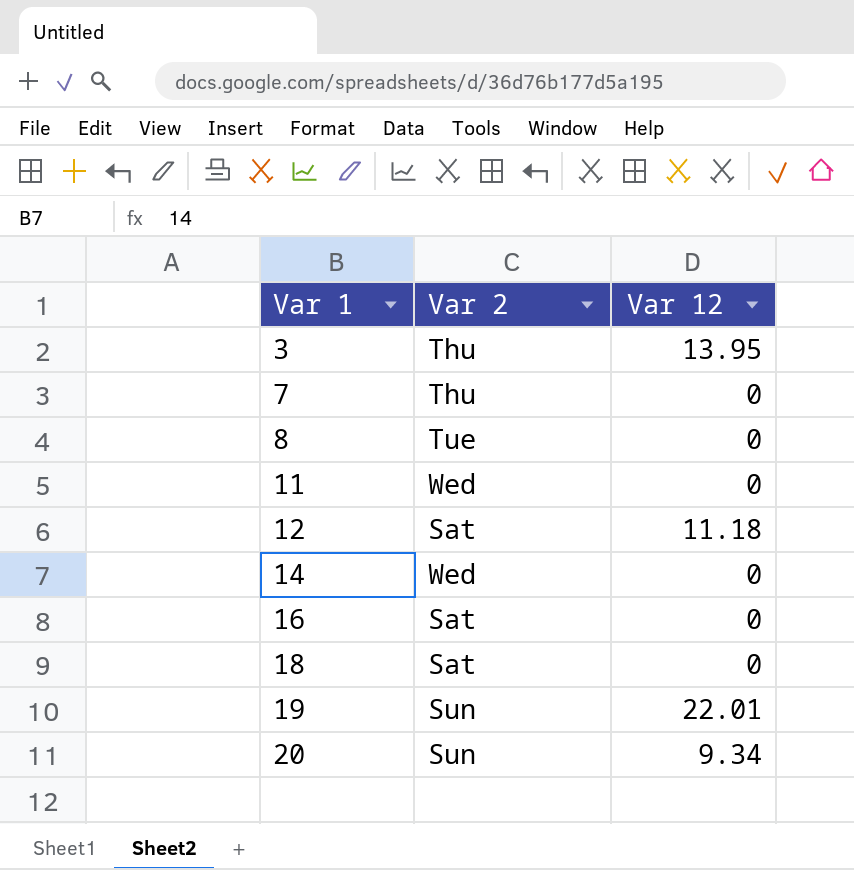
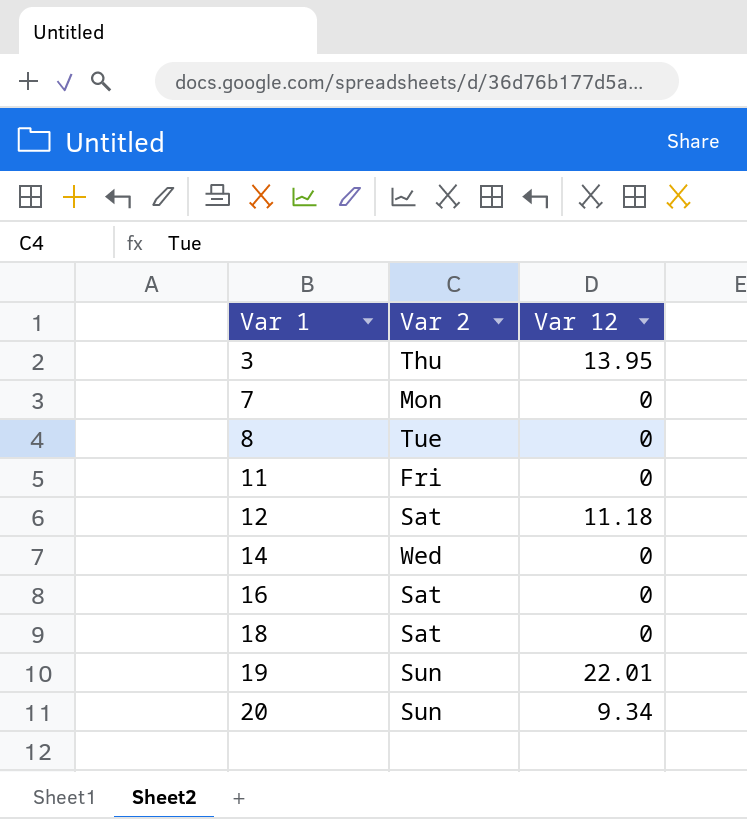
7 | Var 2: Thu -> Mon
11 | Var 2: Wed -> Fri

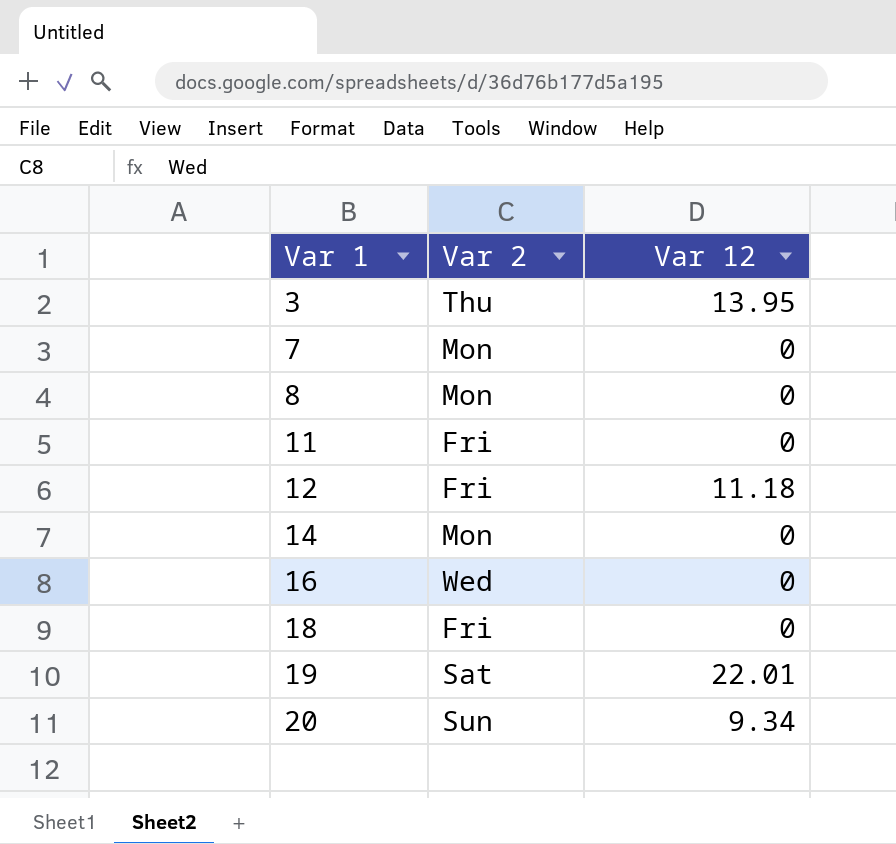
8 | Var 2: Tue -> Mon
12 | Var 2: Sat -> Fri
14 | Var 2: Wed -> Mon
16 | Var 2: Sat -> Wed
18 | Var 2: Sat -> Fri
19 | Var 2: Sun -> Sat

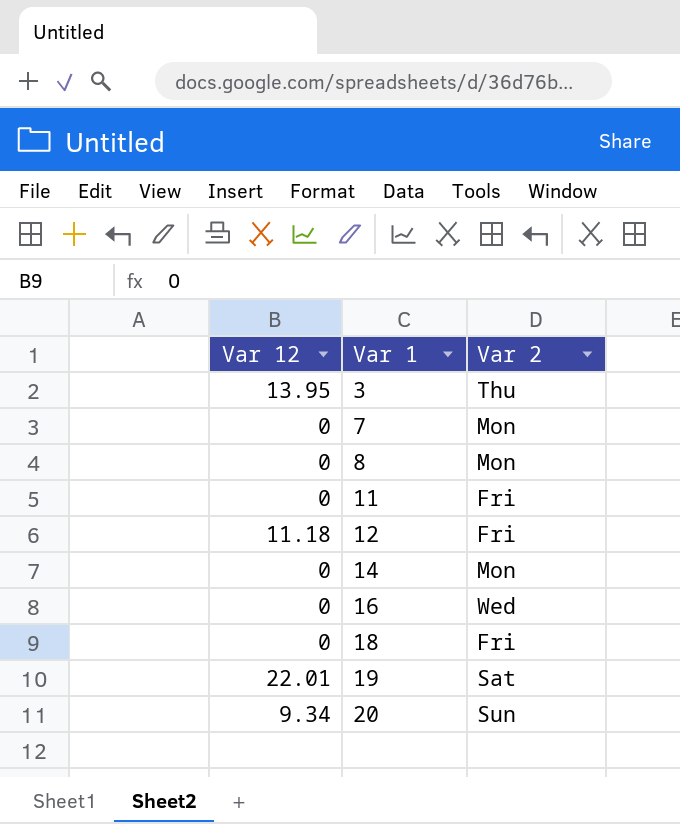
column Var 12 | position: 3 -> 1

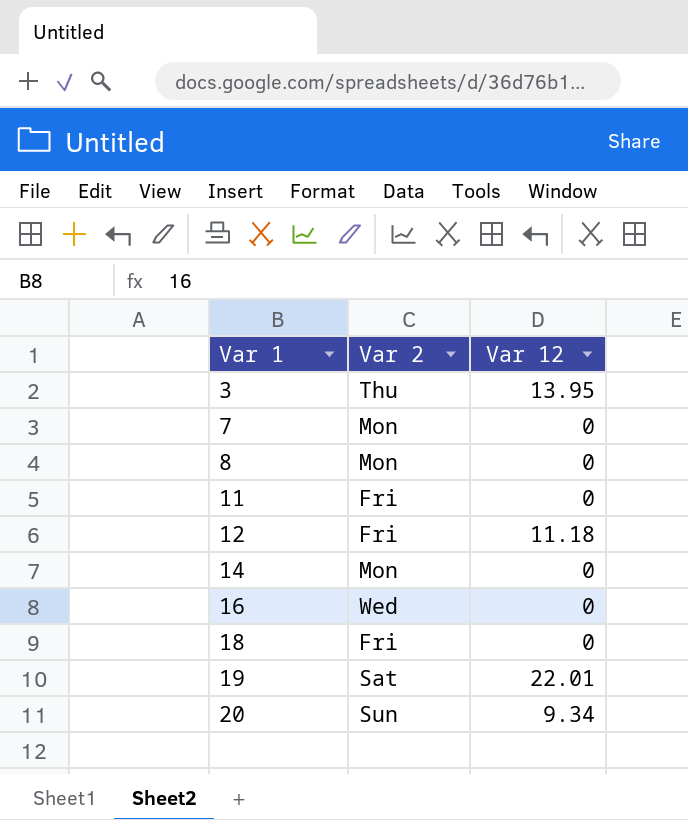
column Var 12 | position: 1 -> 3

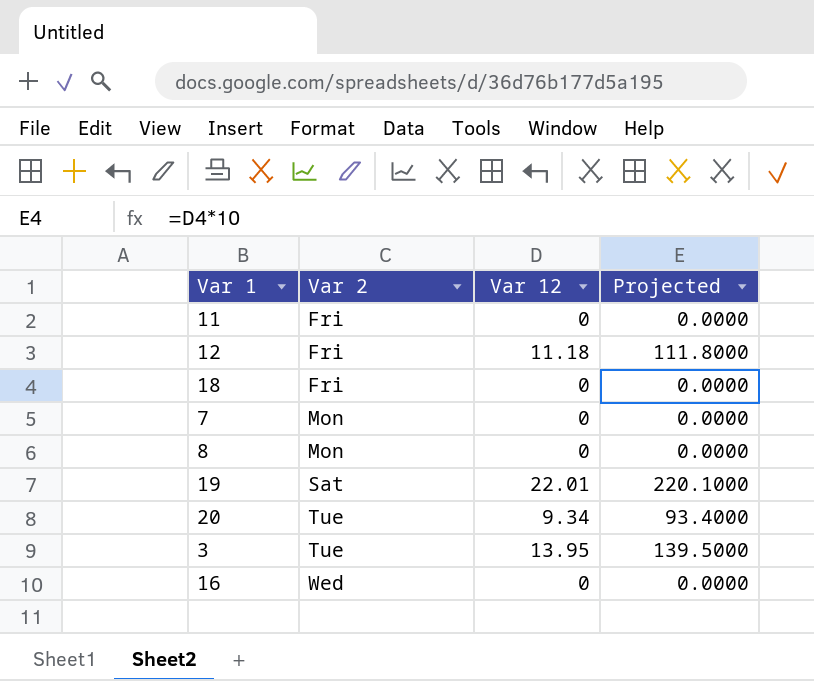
row order: Var 1 ascending -> Var 2 ascending
column Projected | formula: none -> [Var 12] * 10
row 14: Mon | 0 -> none
20 | Var 2: Sun -> Tue
3 | Var 2: Thu -> Tue

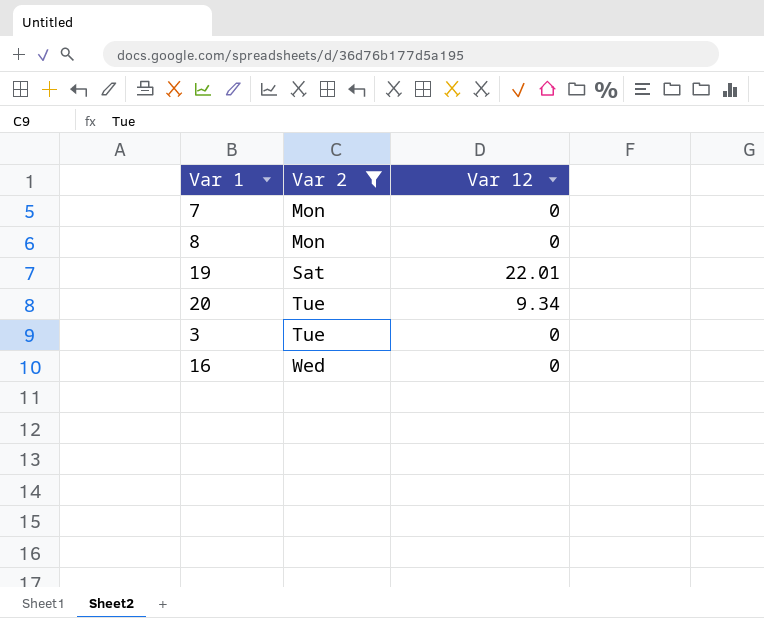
filter: none -> Var 2 != Fri
column Projected | formula: [Var 12] * 10 -> none
3 | Var 12: 13.95 -> 0

